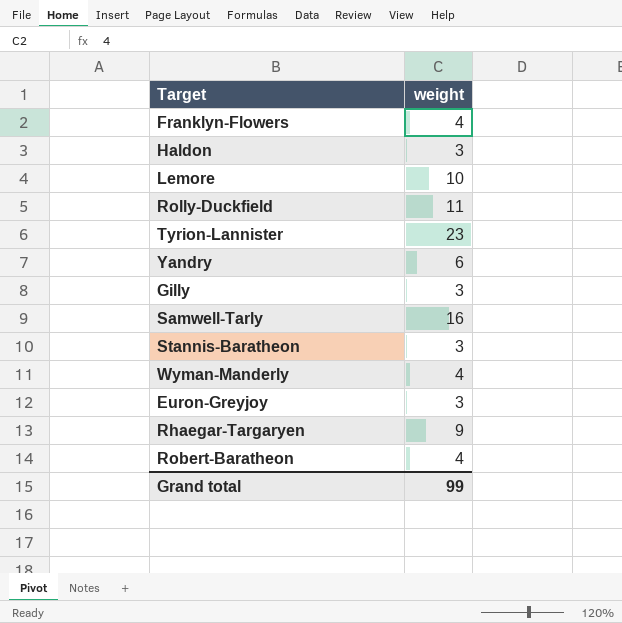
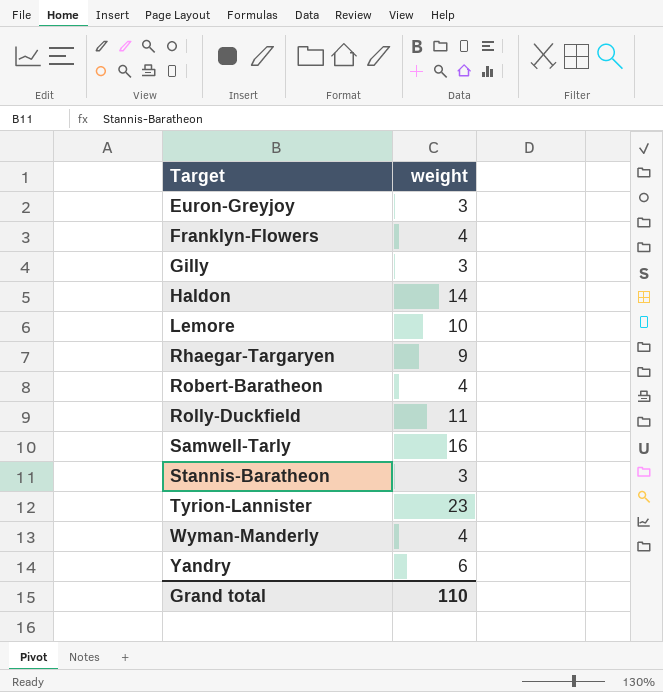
row order: none -> Target ascending
Haldon | weight: 3 -> 14
Grand total | weight: 99 -> 110

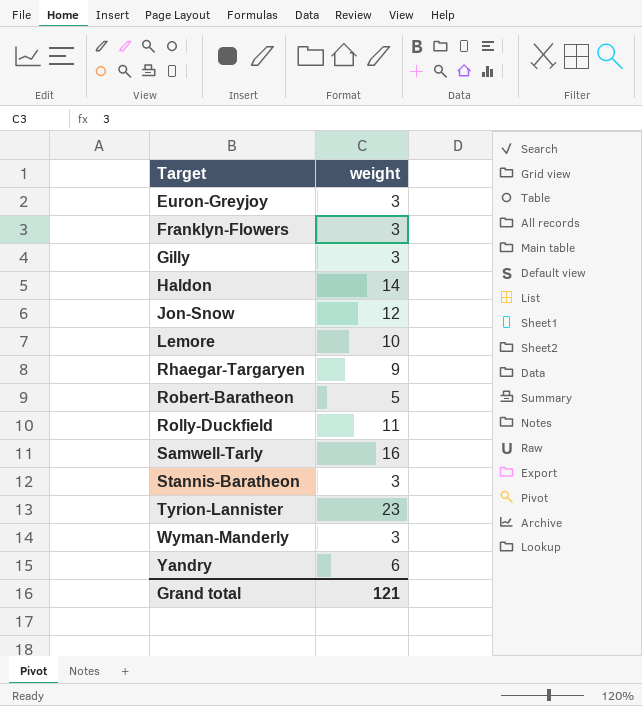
Franklyn-Flowers | weight: 4 -> 3
row Jon-Snow: none -> 12
Robert-Baratheon | weight: 4 -> 5
Wyman-Manderly | weight: 4 -> 3
Grand total | weight: 110 -> 121

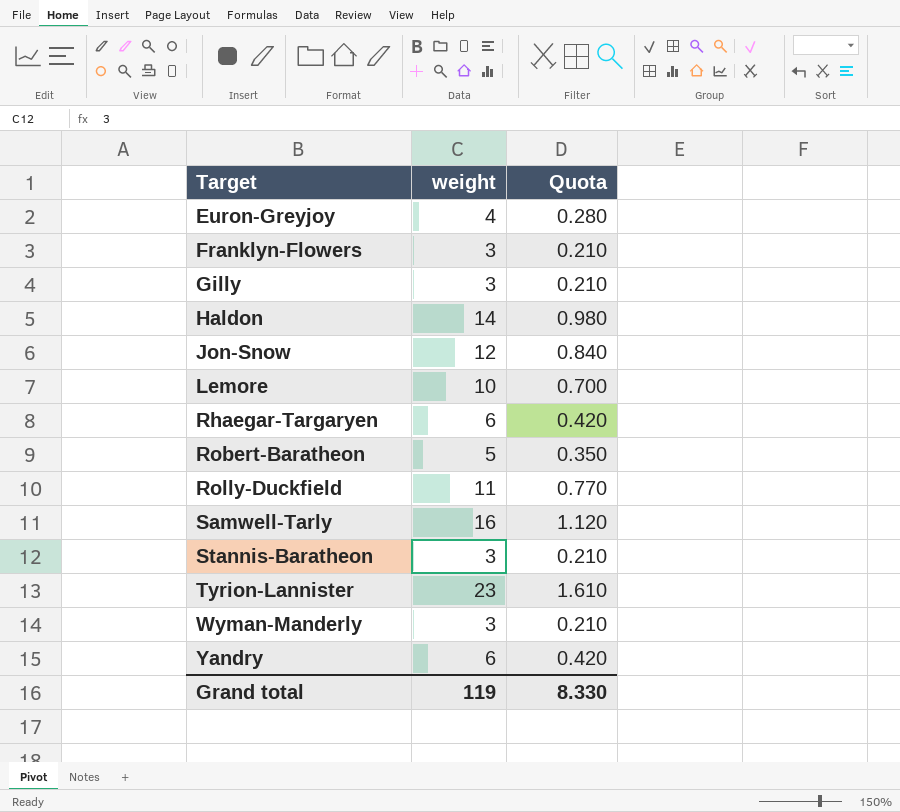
column Quota | formula: none -> [weight] * 0.07
Euron-Greyjoy | weight: 3 -> 4
Rhaegar-Targaryen | weight: 9 -> 6
Grand total | weight: 121 -> 119

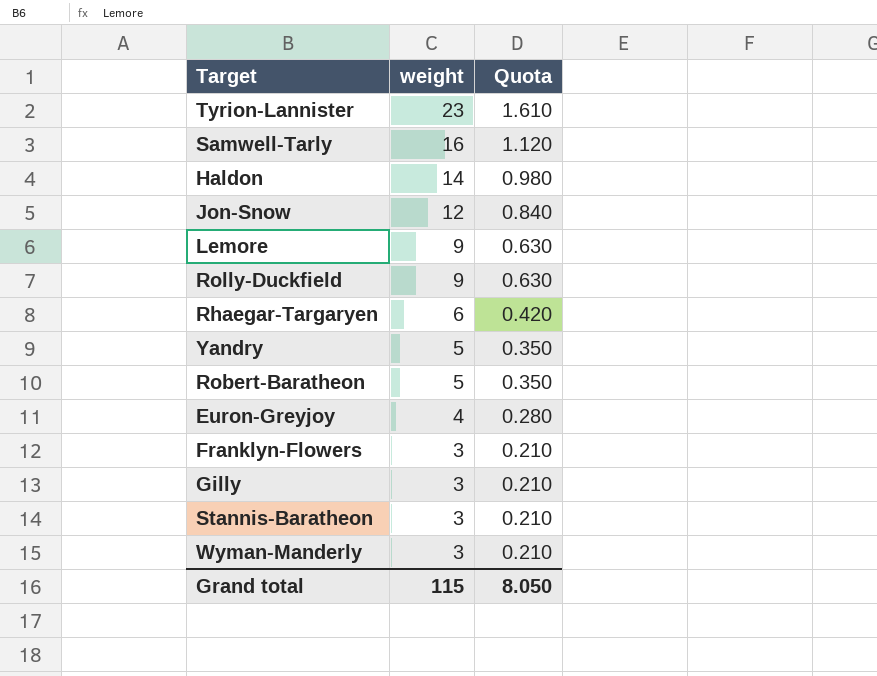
row order: Target ascending -> weight descending
Lemore | weight: 10 -> 9
Lemore | Quota: 0.700 -> 0.630
Rolly-Duckfield | weight: 11 -> 9
Rolly-Duckfield | Quota: 0.770 -> 0.630
Yandry | weight: 6 -> 5
Yandry | Quota: 0.420 -> 0.350
Grand total | weight: 119 -> 115
Grand total | Quota: 8.330 -> 8.050

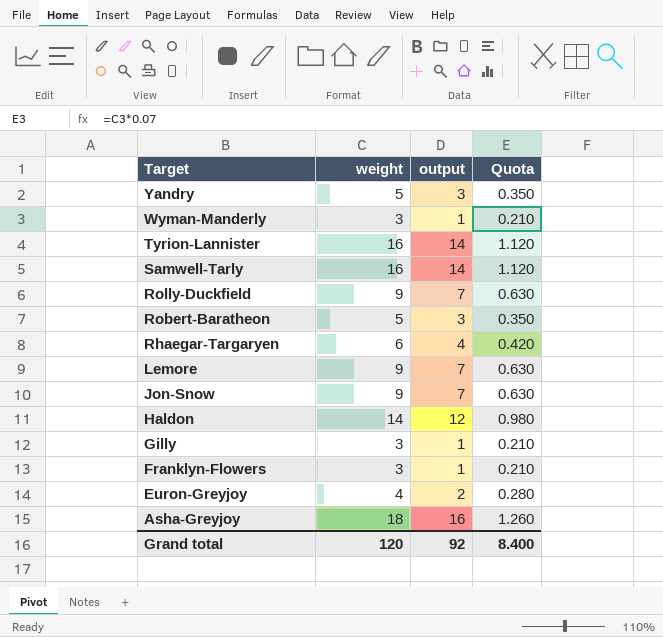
row order: weight descending -> Target descending
column output | formula: none -> [weight] - 2
row Stannis-Baratheon: 3 | 0.210 -> none
Tyrion-Lannister | weight: 23 -> 16
Tyrion-Lannister | Quota: 1.610 -> 1.120
Jon-Snow | weight: 12 -> 9
Jon-Snow | Quota: 0.840 -> 0.630
row Asha-Greyjoy: none -> 18 | 16 | 1.260
Grand total | weight: 115 -> 120
Grand total | Quota: 8.050 -> 8.400

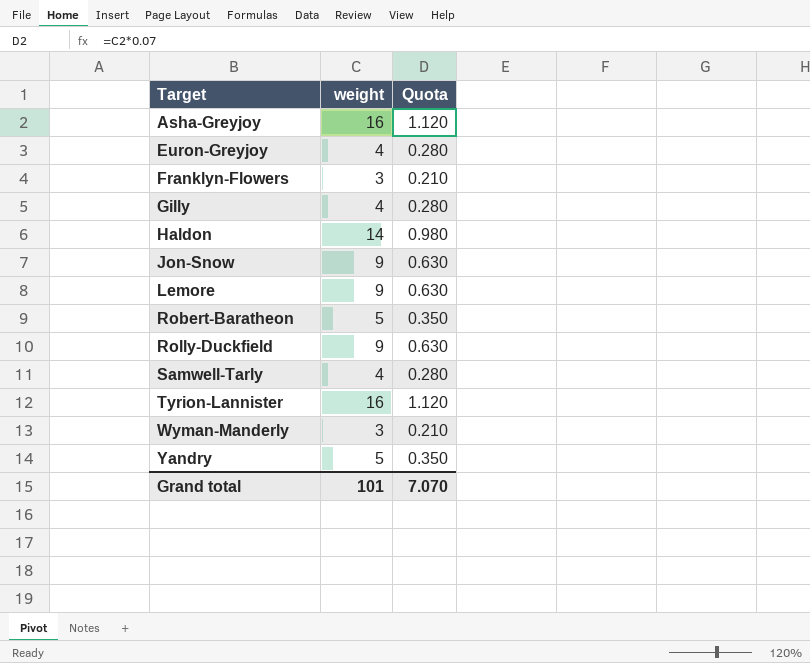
row order: Target descending -> Target ascending
column output | formula: [weight] - 2 -> none
row Rhaegar-Targaryen: 6 | 4 | 0.420 -> none
Asha-Greyjoy | weight: 18 -> 16
Asha-Greyjoy | Quota: 1.260 -> 1.120
Gilly | weight: 3 -> 4
Gilly | Quota: 0.210 -> 0.280
Samwell-Tarly | weight: 16 -> 4
Samwell-Tarly | Quota: 1.120 -> 0.280
Grand total | weight: 120 -> 101
Grand total | Quota: 8.400 -> 7.070

